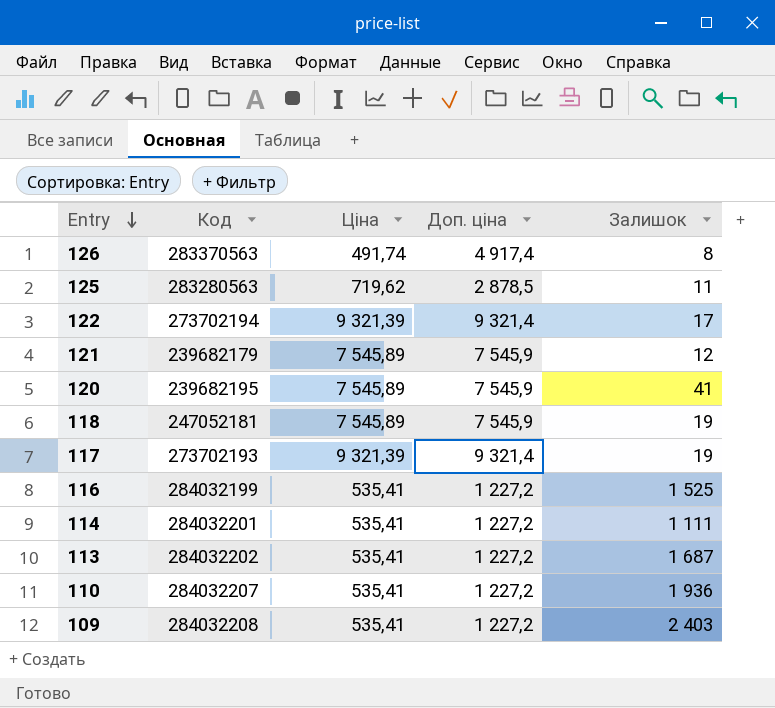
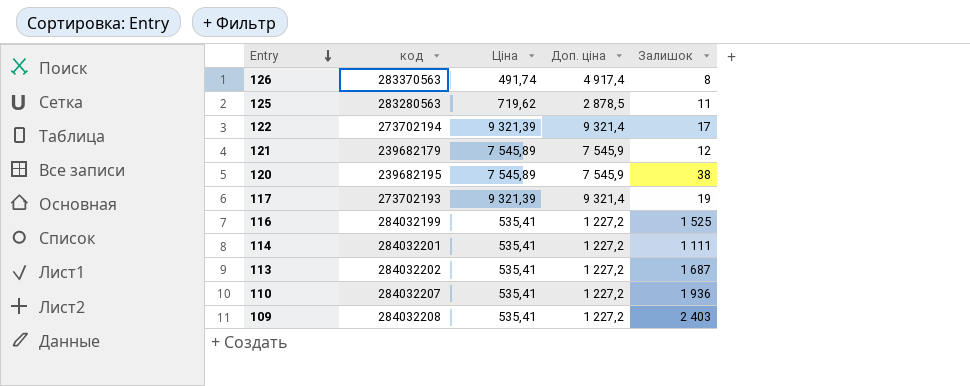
column name: Код -> код
row 118: 247052181 | 7 545,89 | 7 545,9 | 19 -> none
120 | Залишок: 41 -> 38

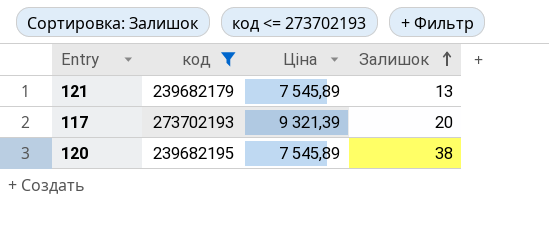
filter: none -> код <= 273702193
row order: Entry descending -> Залишок ascending
column Доп. ціна | position: 4 -> none
121 | Залишок: 12 -> 13
117 | Залишок: 19 -> 20

